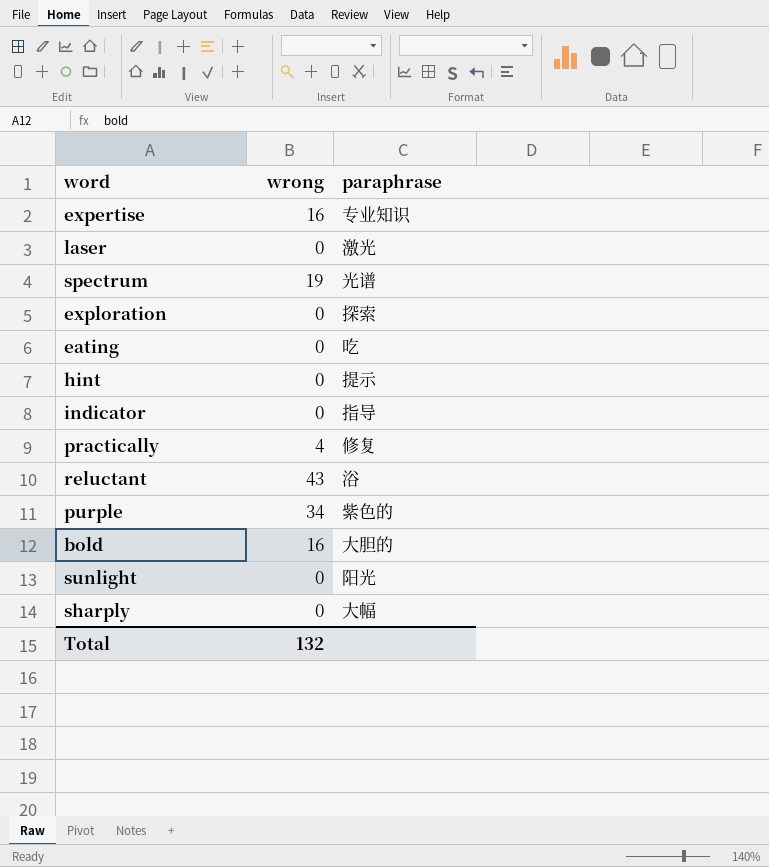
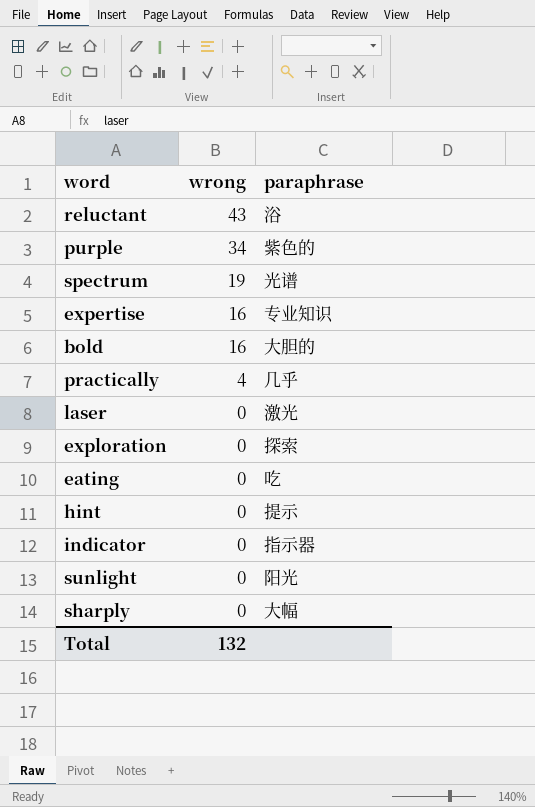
row order: none -> wrong descending
practically | paraphrase: 修复 -> 几乎
indicator | paraphrase: 指导 -> 指示器

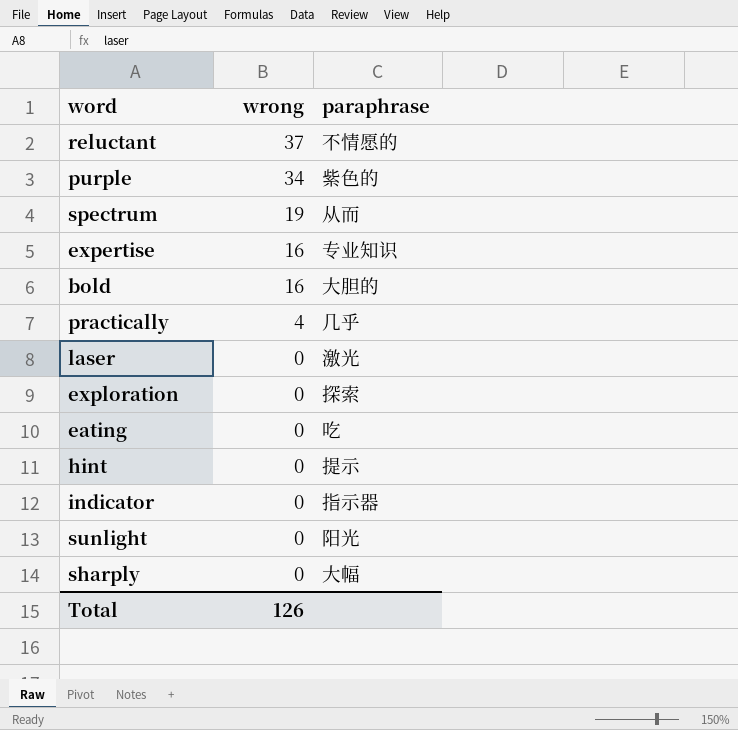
reluctant | wrong: 43 -> 37
reluctant | paraphrase: 浴 -> 不情愿的
spectrum | paraphrase: 光谱 -> 从而
Total | wrong: 132 -> 126

